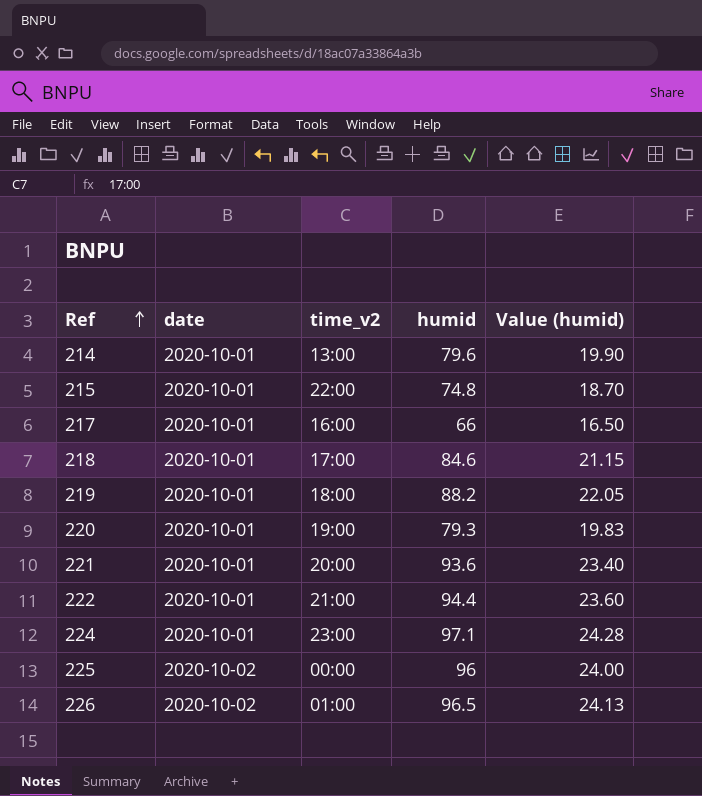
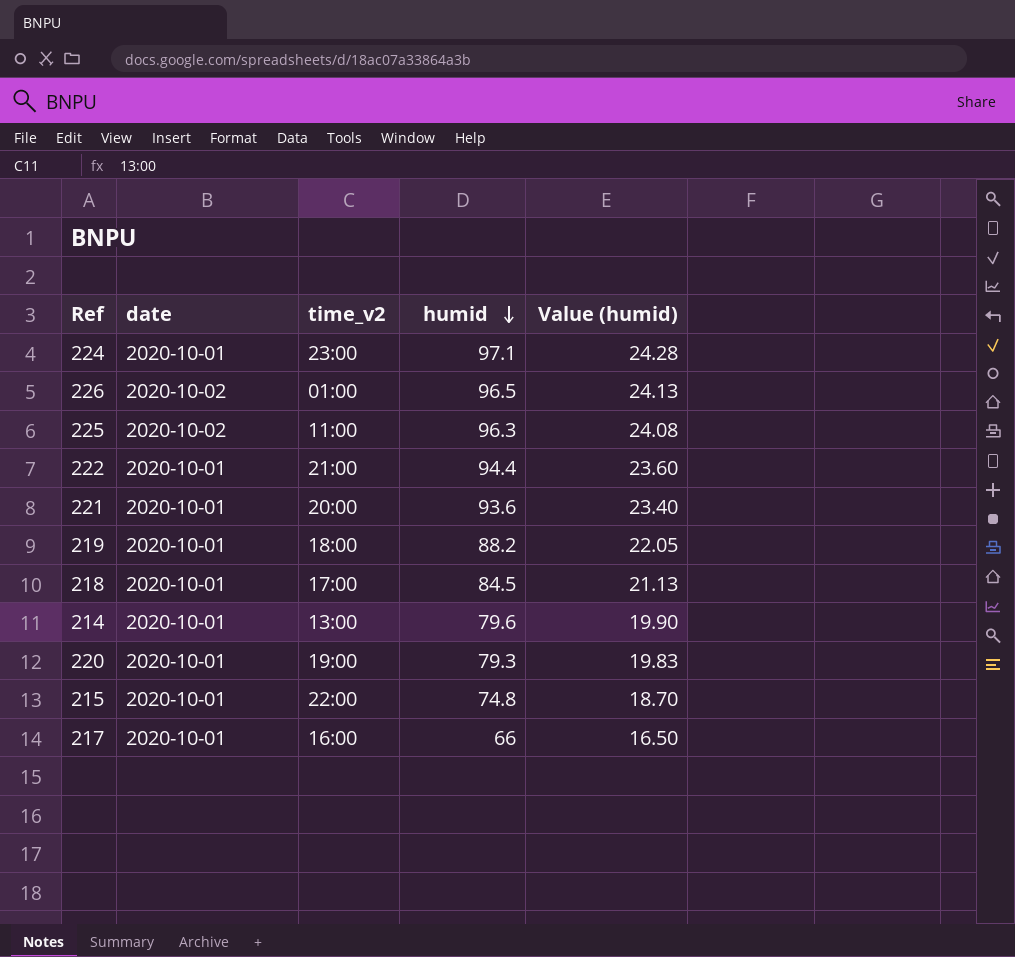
row order: Ref ascending -> humid descending
225 | time_v2: 00:00 -> 11:00
225 | humid: 96 -> 96.3
225 | Value (humid): 24.00 -> 24.08
218 | humid: 84.6 -> 84.5
218 | Value (humid): 21.15 -> 21.13

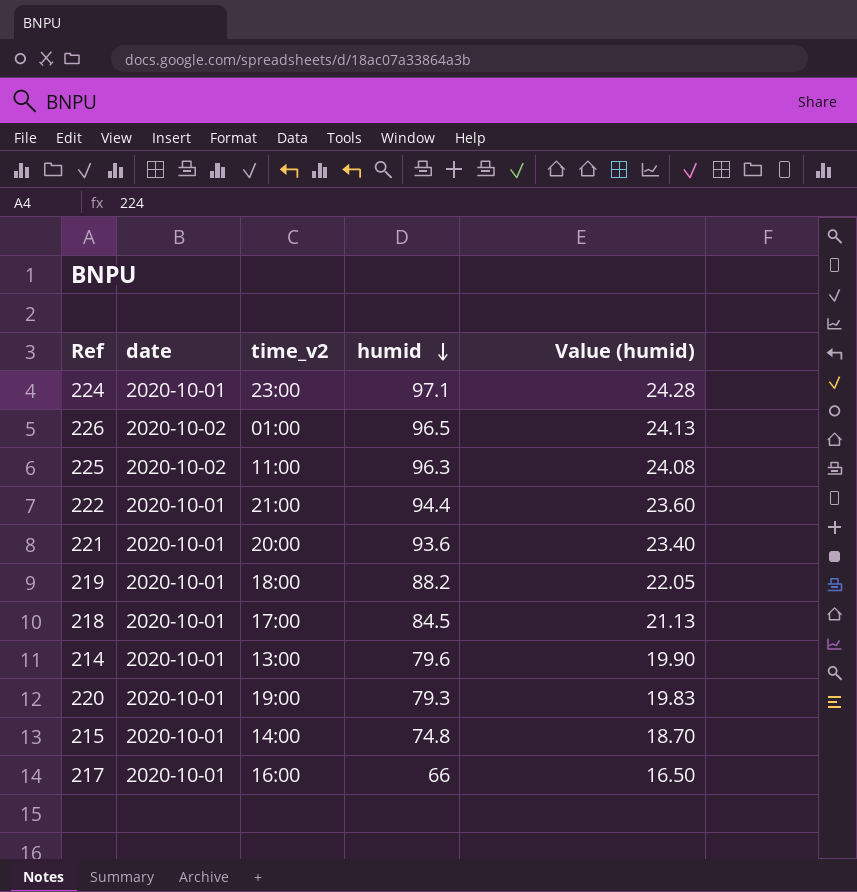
215 | time_v2: 22:00 -> 14:00

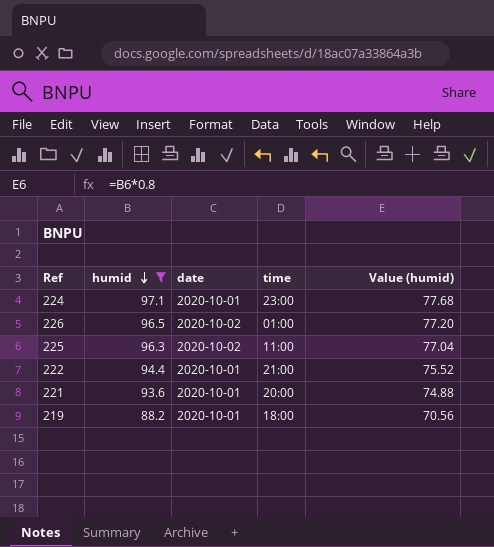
filter: none -> humid >= 88.2
column humid | position: 4 -> 2
column name: time_v2 -> time
column Value (humid) | formula: [humid] * 0.25 -> [humid] * 0.8

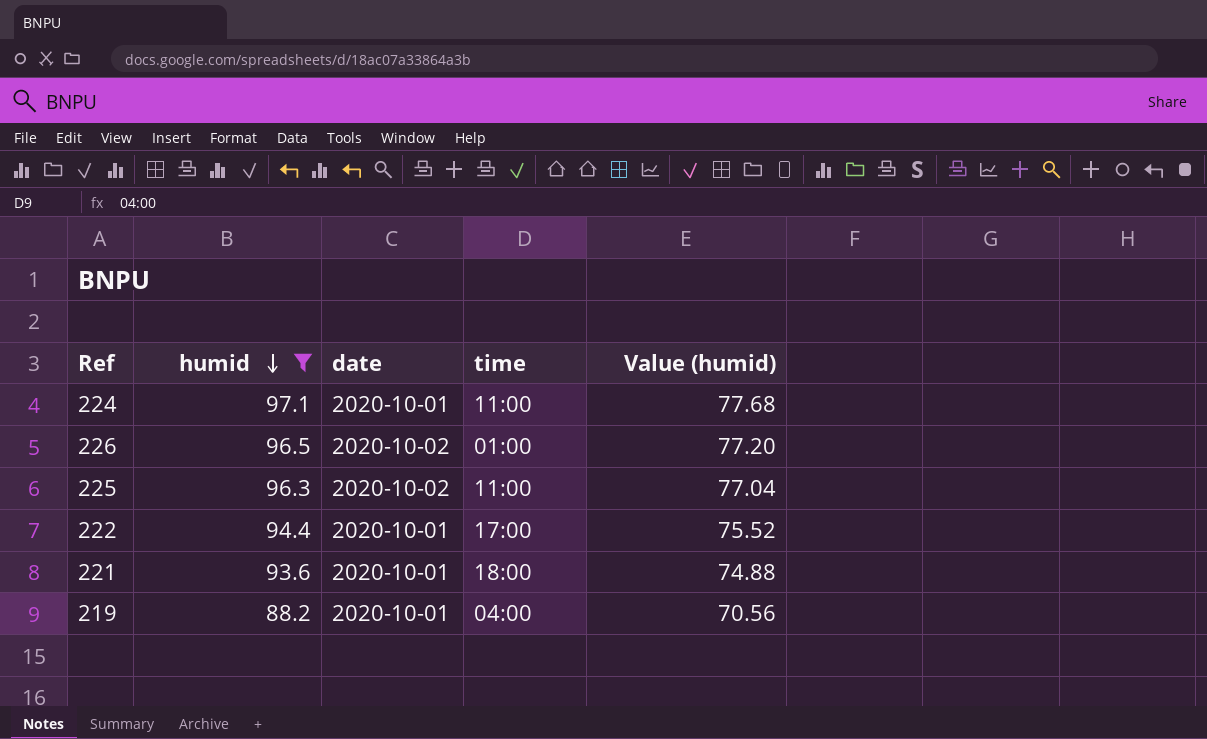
224 | time: 23:00 -> 11:00
222 | time: 21:00 -> 17:00
221 | time: 20:00 -> 18:00
219 | time: 18:00 -> 04:00

